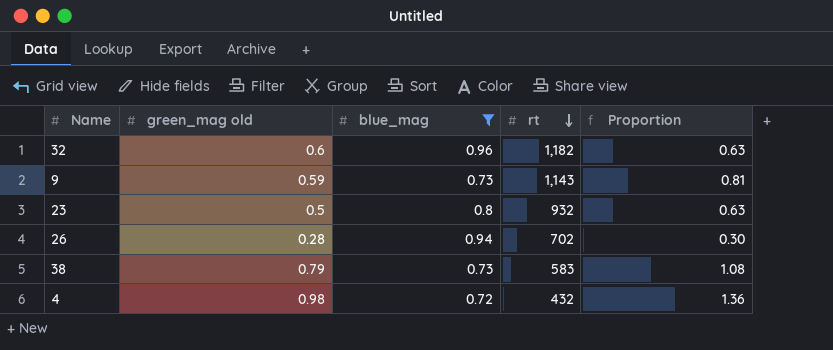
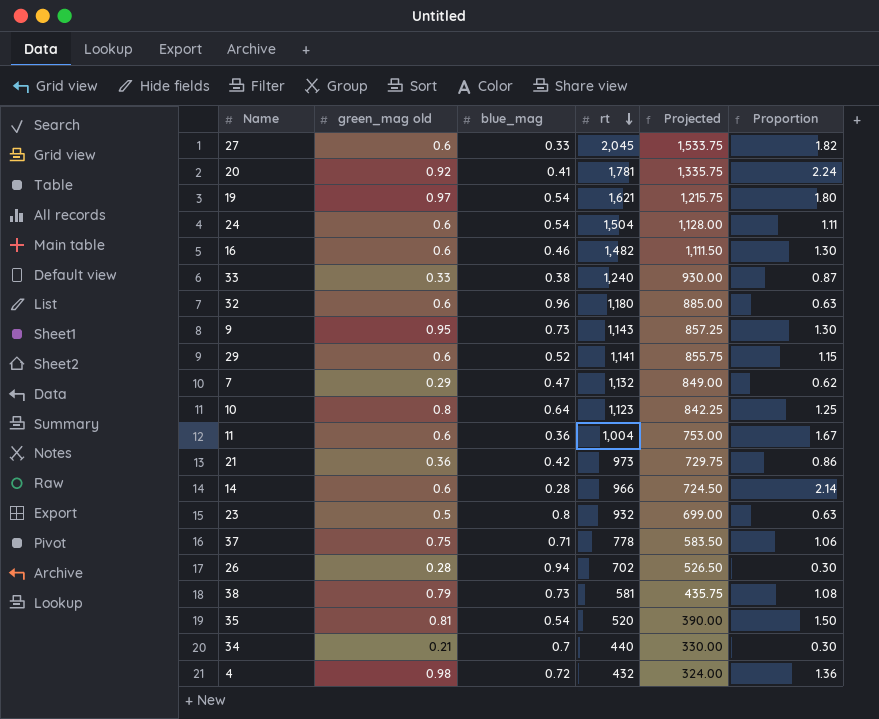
filter: blue_mag >= 0.72 -> none
column Projected | formula: none -> [rt] * 0.75
32 | rt: 1,182 -> 1,180
9 | green_mag old: 0.59 -> 0.95
9 | Proportion: 0.81 -> 1.30
38 | rt: 583 -> 581

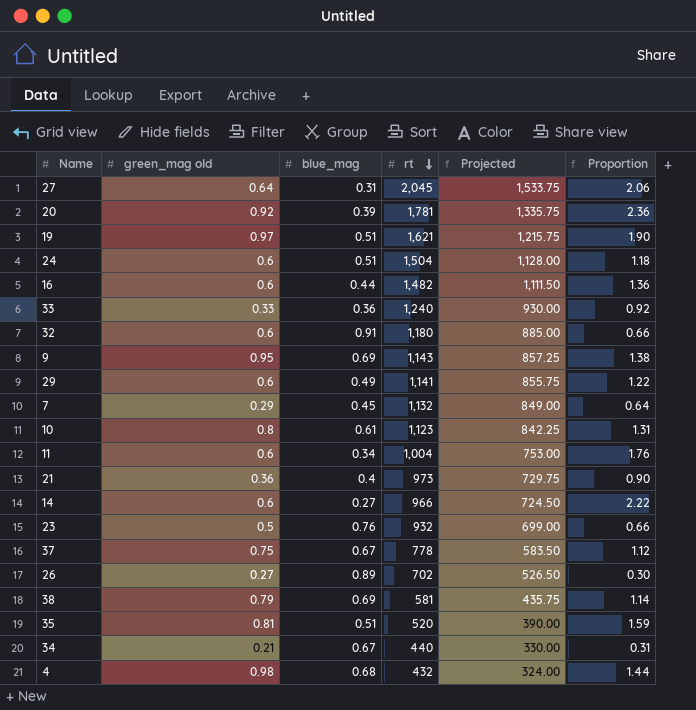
27 | green_mag old: 0.6 -> 0.64
27 | blue_mag: 0.33 -> 0.31
27 | Proportion: 1.82 -> 2.06
20 | blue_mag: 0.41 -> 0.39
20 | Proportion: 2.24 -> 2.36
19 | blue_mag: 0.54 -> 0.51
19 | Proportion: 1.80 -> 1.90
24 | blue_mag: 0.54 -> 0.51
24 | Proportion: 1.11 -> 1.18
16 | blue_mag: 0.46 -> 0.44
16 | Proportion: 1.30 -> 1.36
33 | blue_mag: 0.38 -> 0.36
33 | Proportion: 0.87 -> 0.92
32 | blue_mag: 0.96 -> 0.91
32 | Proportion: 0.63 -> 0.66
9 | blue_mag: 0.73 -> 0.69
9 | Proportion: 1.30 -> 1.38
29 | blue_mag: 0.52 -> 0.49
29 | Proportion: 1.15 -> 1.22
7 | blue_mag: 0.47 -> 0.45
7 | Proportion: 0.62 -> 0.64
10 | blue_mag: 0.64 -> 0.61
10 | Proportion: 1.25 -> 1.31
11 | blue_mag: 0.36 -> 0.34
11 | Proportion: 1.67 -> 1.76
21 | blue_mag: 0.42 -> 0.4
21 | Proportion: 0.86 -> 0.90
14 | blue_mag: 0.28 -> 0.27
14 | Proportion: 2.14 -> 2.22
23 | blue_mag: 0.8 -> 0.76
23 | Proportion: 0.63 -> 0.66
37 | blue_mag: 0.71 -> 0.67
37 | Proportion: 1.06 -> 1.12
26 | green_mag old: 0.28 -> 0.27
26 | blue_mag: 0.94 -> 0.89
38 | blue_mag: 0.73 -> 0.69
38 | Proportion: 1.08 -> 1.14
35 | blue_mag: 0.54 -> 0.51
35 | Proportion: 1.50 -> 1.59
34 | blue_mag: 0.7 -> 0.67
34 | Proportion: 0.30 -> 0.31
4 | blue_mag: 0.72 -> 0.68
4 | Proportion: 1.36 -> 1.44

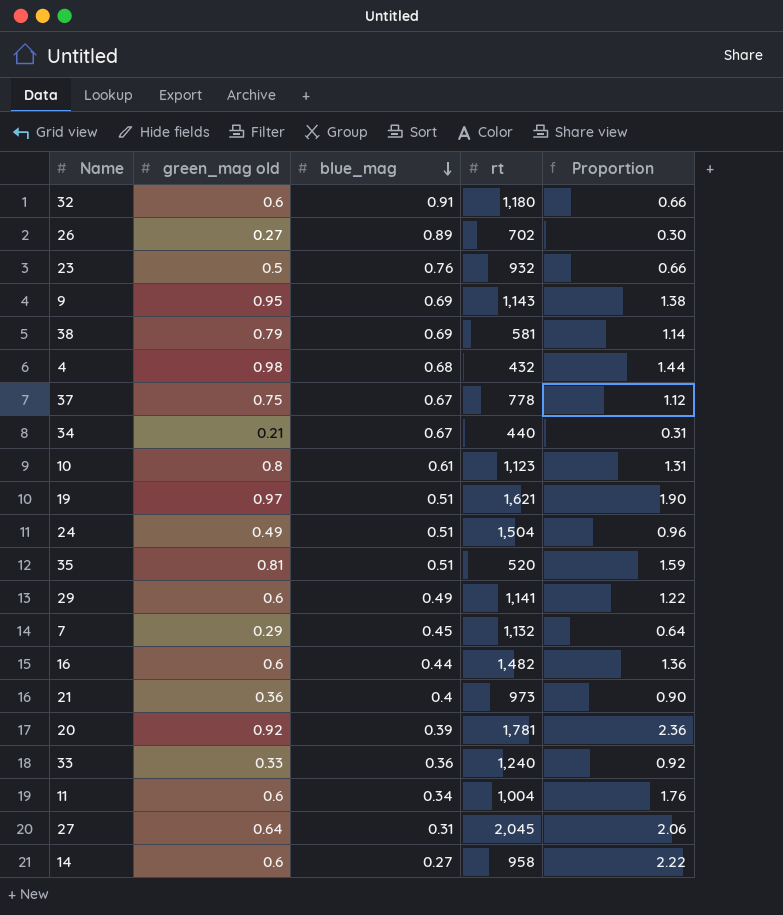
row order: rt descending -> blue_mag descending
column Projected | formula: [rt] * 0.75 -> none
24 | green_mag old: 0.6 -> 0.49
24 | Proportion: 1.18 -> 0.96
14 | rt: 966 -> 958

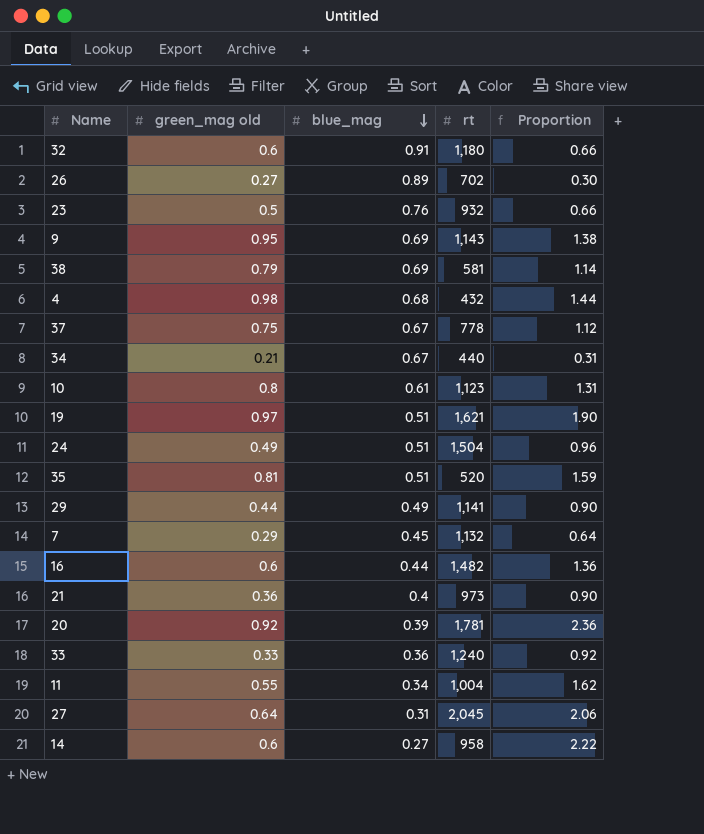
29 | green_mag old: 0.6 -> 0.44
29 | Proportion: 1.22 -> 0.90
11 | green_mag old: 0.6 -> 0.55
11 | Proportion: 1.76 -> 1.62

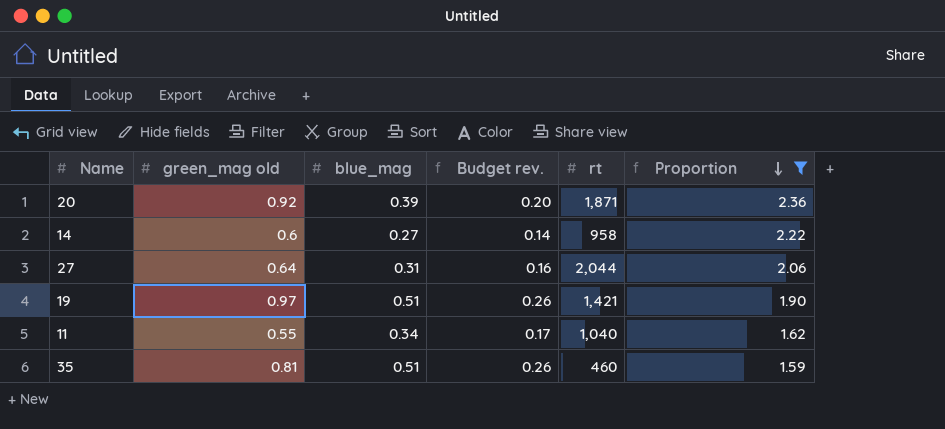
filter: none -> Proportion >= 1.59
row order: blue_mag descending -> Proportion descending
column Budget rev. | formula: none -> [blue_mag] * 0.5
20 | rt: 1,781 -> 1,871
27 | rt: 2,045 -> 2,044
19 | rt: 1,621 -> 1,421
11 | rt: 1,004 -> 1,040
35 | rt: 520 -> 460

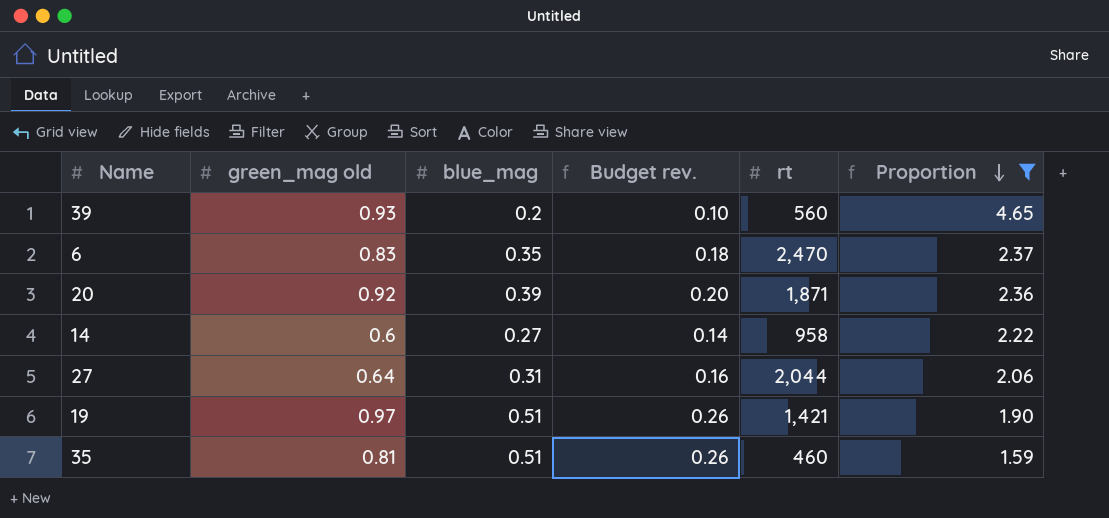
row 11: 0.55 | 0.34 | 0.17 | 1,040 | 1.62 -> none
row 39: none -> 0.93 | 0.2 | 0.10 | 560 | 4.65
row 6: none -> 0.83 | 0.35 | 0.18 | 2,470 | 2.37

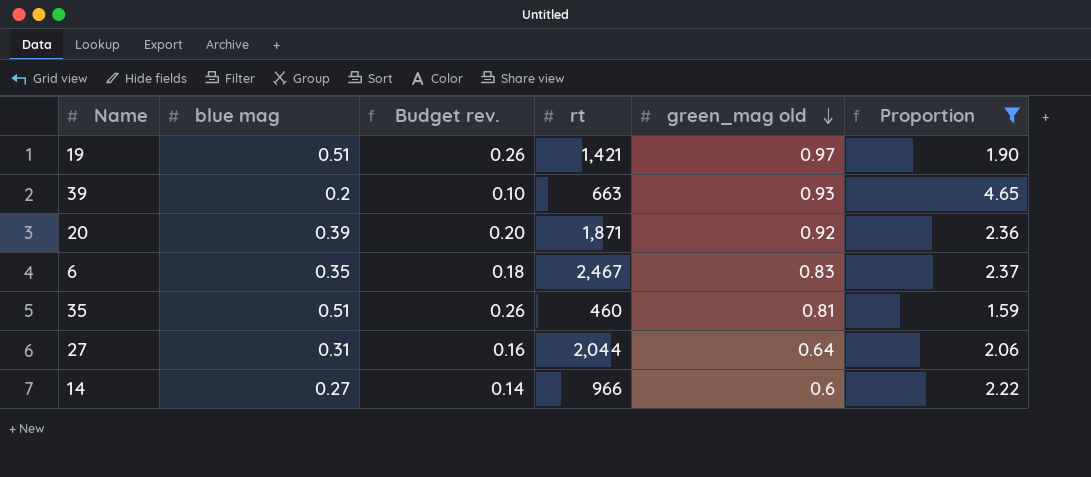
row order: Proportion descending -> green_mag old descending
column name: blue_mag -> blue mag
column green_mag old | position: 2 -> 5
39 | rt: 560 -> 663
6 | rt: 2,470 -> 2,467
14 | rt: 958 -> 966

